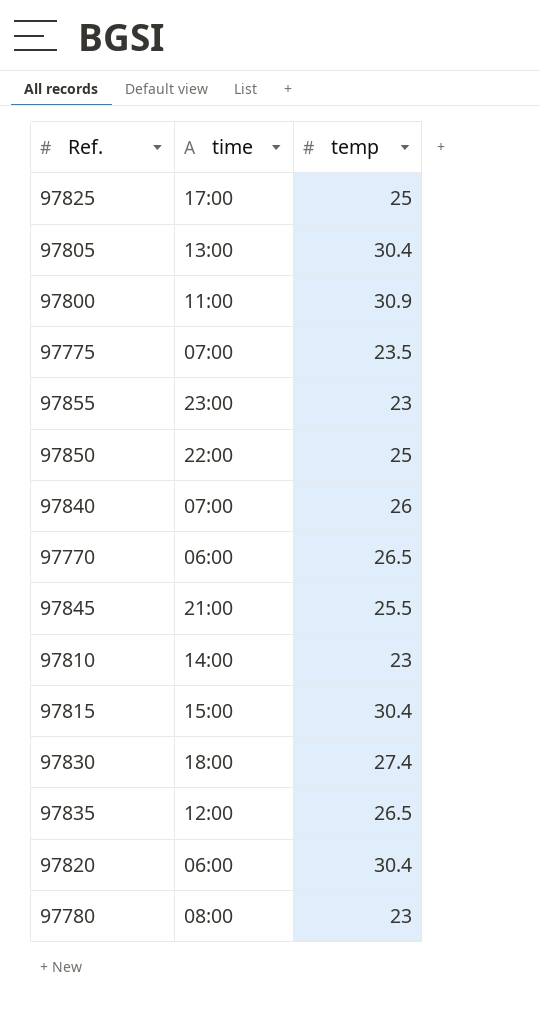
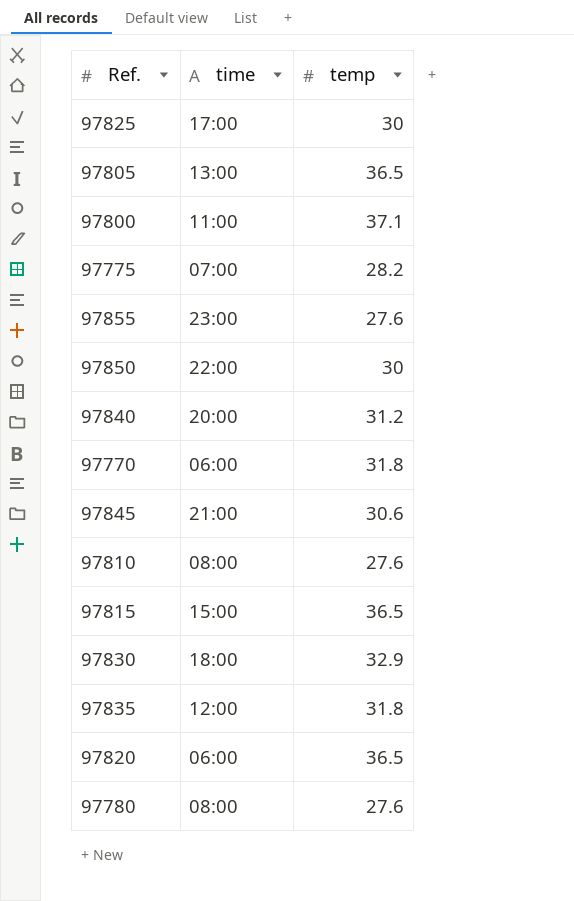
97825 | temp: 25 -> 30
97805 | temp: 30.4 -> 36.5
97800 | temp: 30.9 -> 37.1
97775 | temp: 23.5 -> 28.2
97855 | temp: 23 -> 27.6
97850 | temp: 25 -> 30
97840 | time: 07:00 -> 20:00
97840 | temp: 26 -> 31.2
97770 | temp: 26.5 -> 31.8
97845 | temp: 25.5 -> 30.6
97810 | time: 14:00 -> 08:00
97810 | temp: 23 -> 27.6
97815 | temp: 30.4 -> 36.5
97830 | temp: 27.4 -> 32.9
97835 | temp: 26.5 -> 31.8
97820 | temp: 30.4 -> 36.5
97780 | temp: 23 -> 27.6

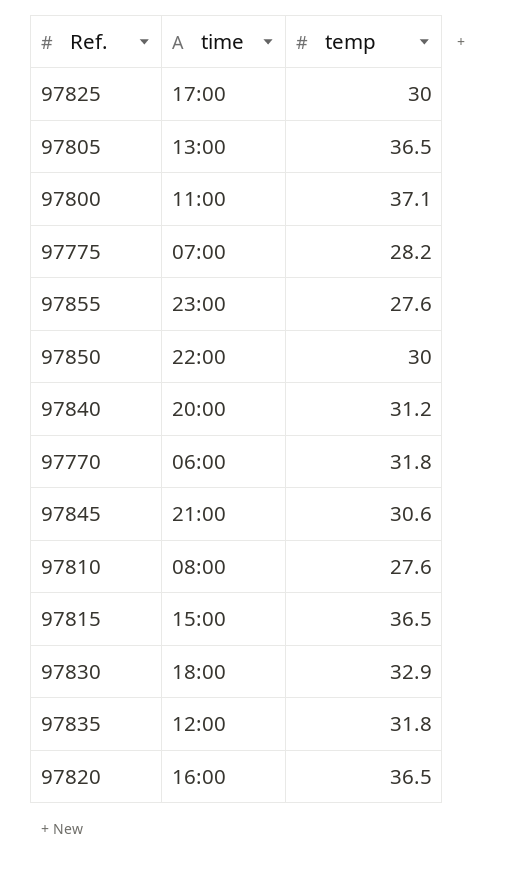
row 97780: 08:00 | 27.6 -> none
97820 | time: 06:00 -> 16:00

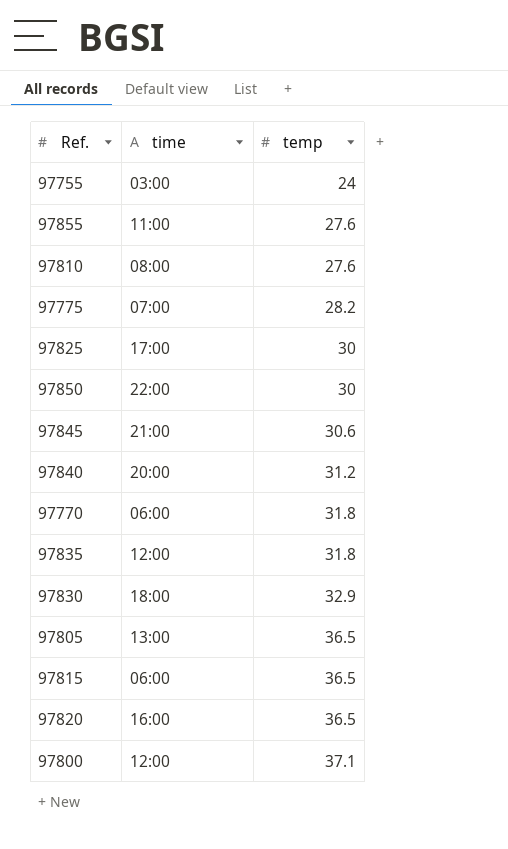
row order: none -> temp ascending
row 97755: none -> 03:00 | 24
97855 | time: 23:00 -> 11:00
97815 | time: 15:00 -> 06:00
97800 | time: 11:00 -> 12:00

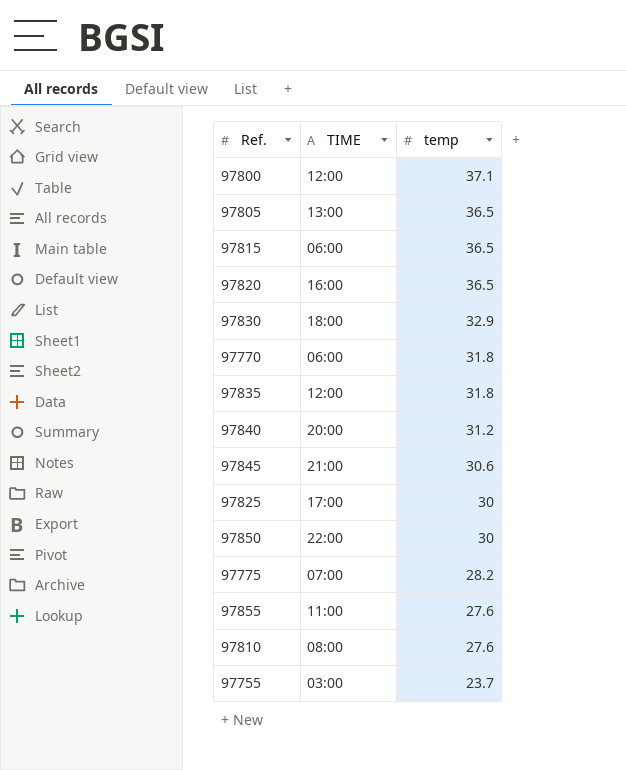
row order: temp ascending -> temp descending
column name: time -> TIME
97755 | temp: 24 -> 23.7

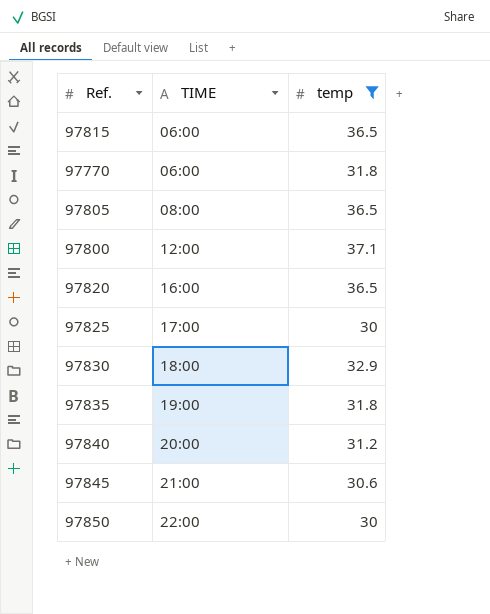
filter: none -> temp >= 30
row order: temp descending -> TIME ascending
97805 | TIME: 13:00 -> 08:00
97835 | TIME: 12:00 -> 19:00

